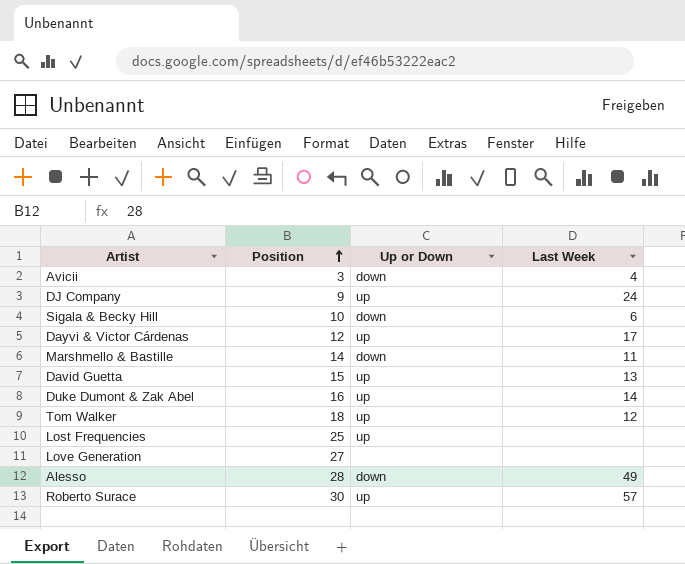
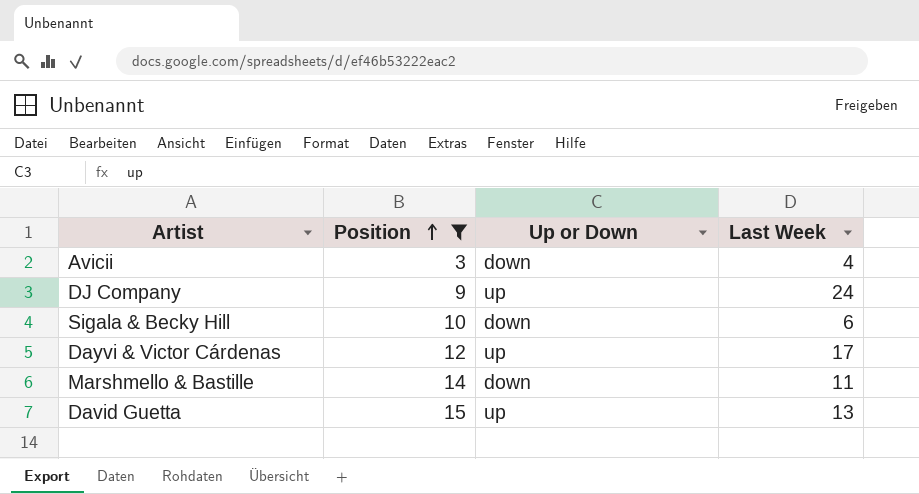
filter: none -> Position <= 15

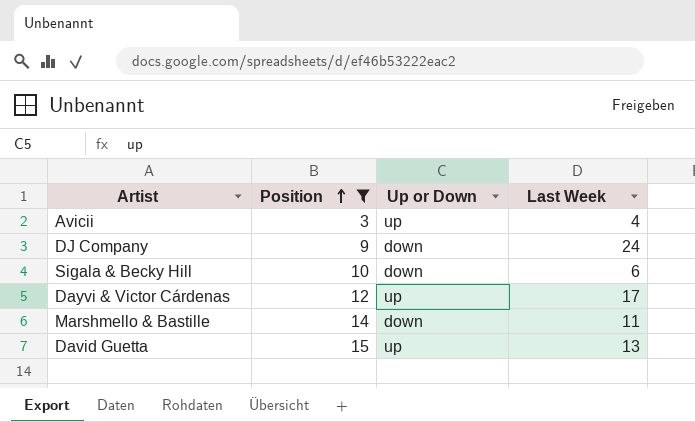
Avicii | Up or Down: down -> up
DJ Company | Up or Down: up -> down

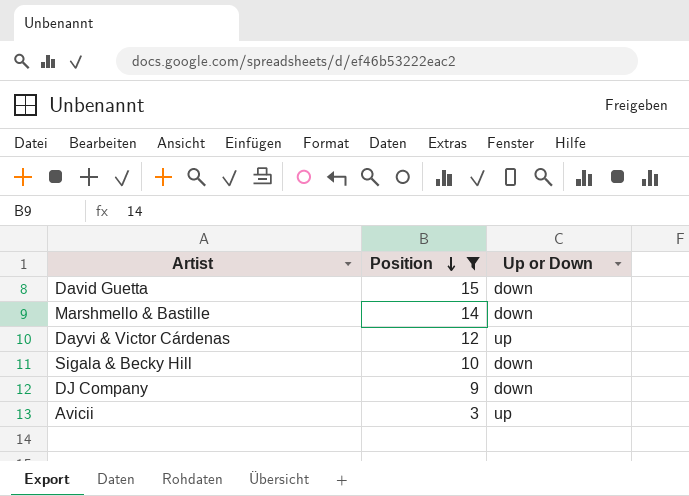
row order: Position ascending -> Position descending
column Last Week | position: 4 -> none
David Guetta | Up or Down: up -> down

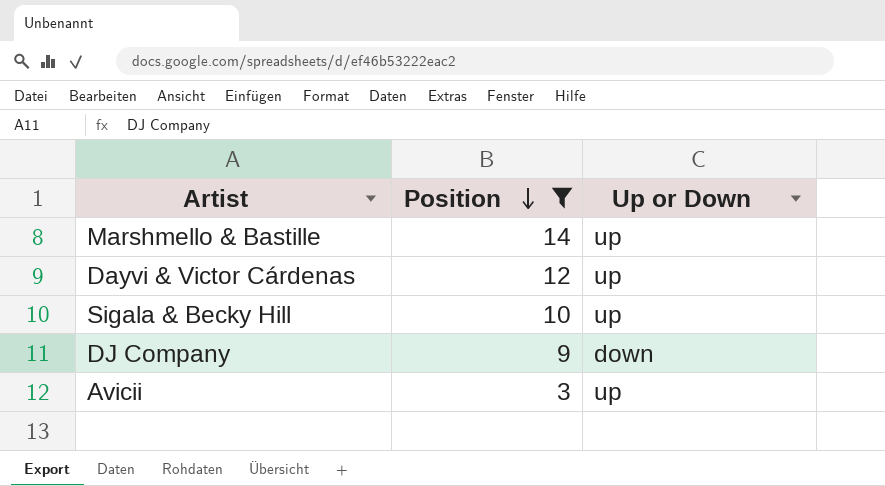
row David Guetta: 15 | down -> none
Marshmello & Bastille | Up or Down: down -> up
Sigala & Becky Hill | Up or Down: down -> up

